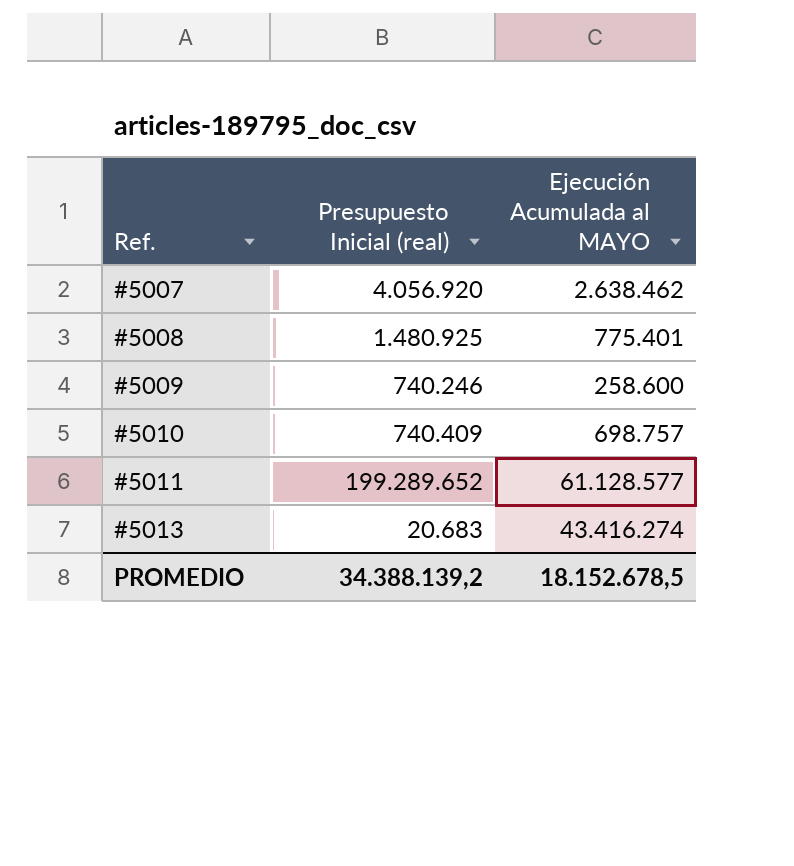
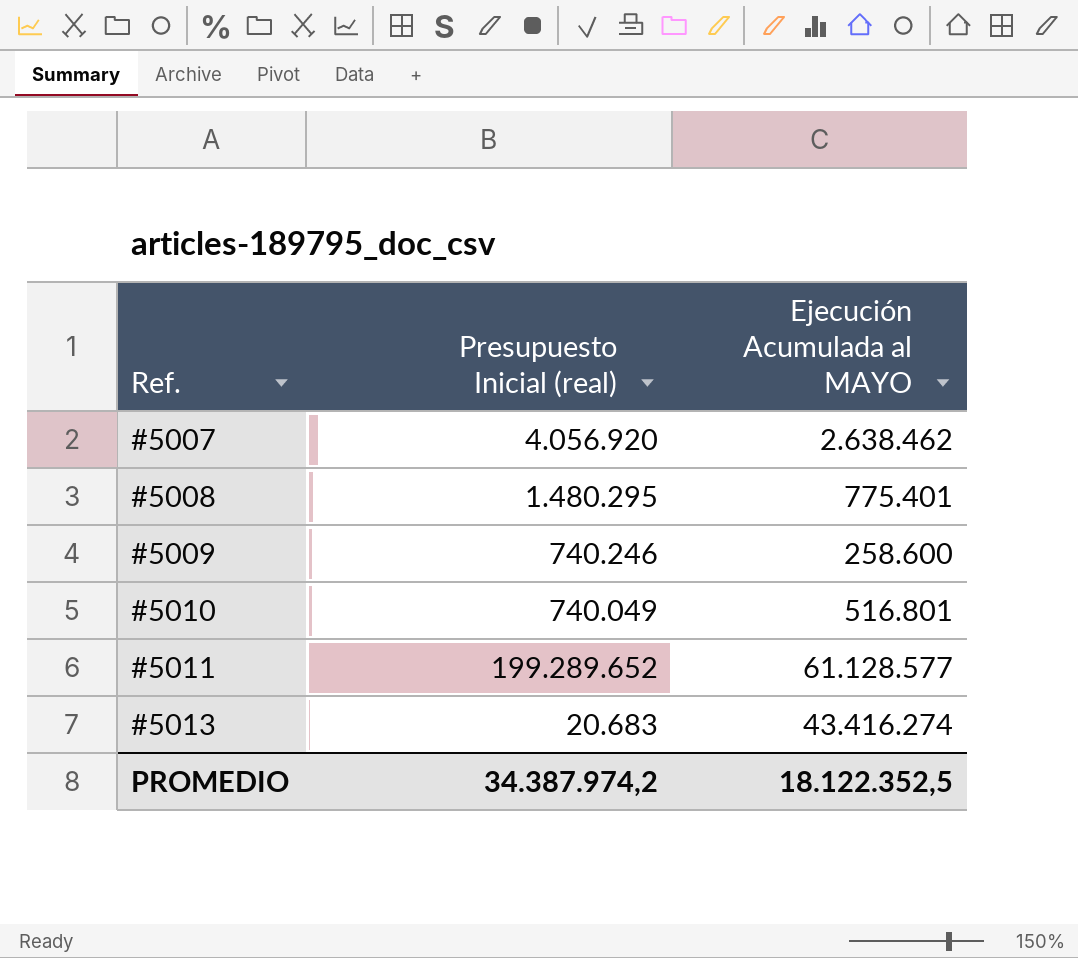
#5008 | Presupuesto Inicial (real): 1.480.925 -> 1.480.295
#5010 | Presupuesto Inicial (real): 740.409 -> 740.049
#5010 | Ejecución Acumulada al MAYO: 698.757 -> 516.801
PROMEDIO | Presupuesto Inicial (real): 34.388.139,2 -> 34.387.974,2
PROMEDIO | Ejecución Acumulada al MAYO: 18.152.678,5 -> 18.122.352,5

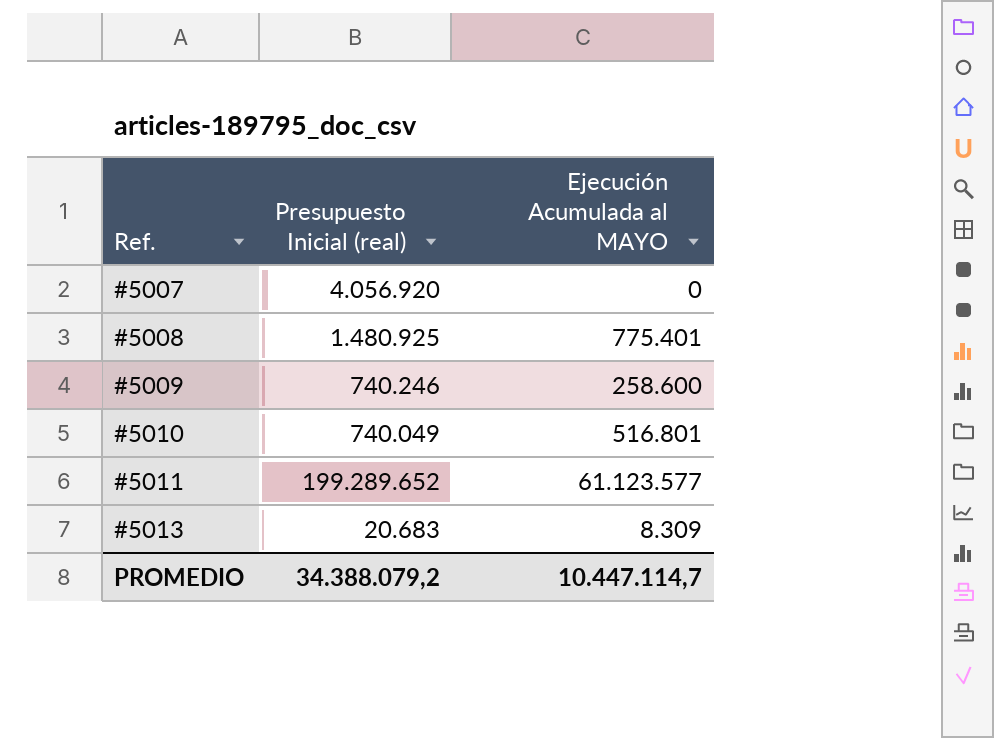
#5007 | Ejecución Acumulada al MAYO: 2.638.462 -> 0
#5008 | Presupuesto Inicial (real): 1.480.295 -> 1.480.925
#5011 | Ejecución Acumulada al MAYO: 61.128.577 -> 61.123.577
#5013 | Ejecución Acumulada al MAYO: 43.416.274 -> 8.309
PROMEDIO | Presupuesto Inicial (real): 34.387.974,2 -> 34.388.079,2
PROMEDIO | Ejecución Acumulada al MAYO: 18.122.352,5 -> 10.447.114,7

